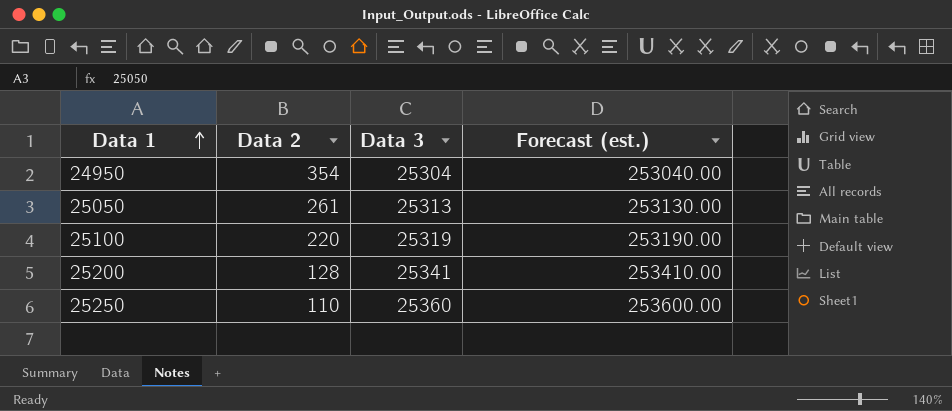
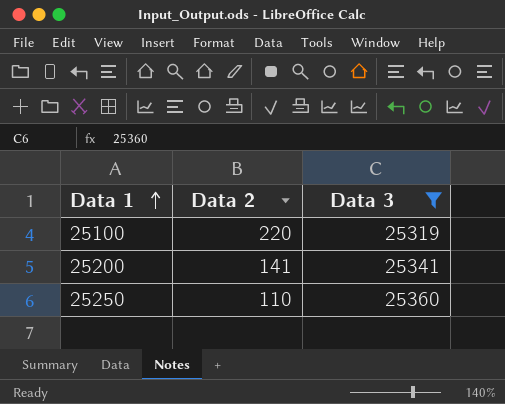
filter: none -> Data 3 >= 25319
column Forecast (est.) | formula: [Data 3] * 10 -> none
25200 | Data 2: 128 -> 141

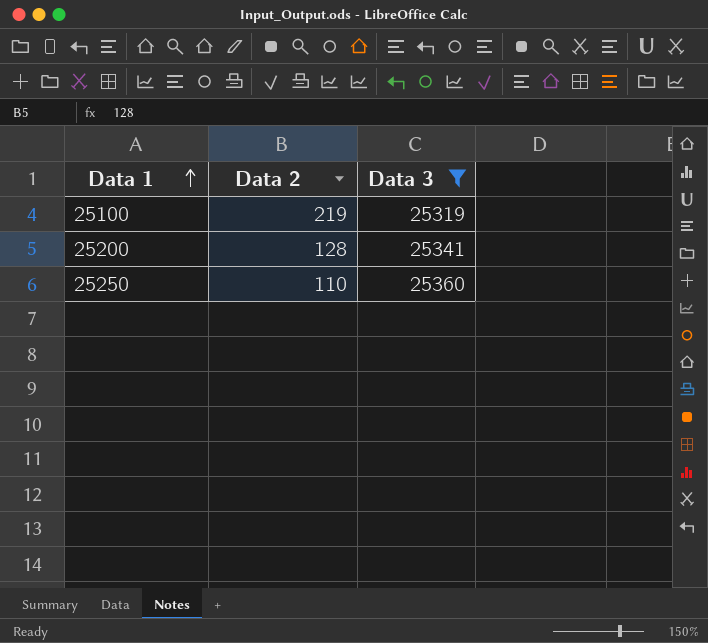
25100 | Data 2: 220 -> 219
25200 | Data 2: 141 -> 128

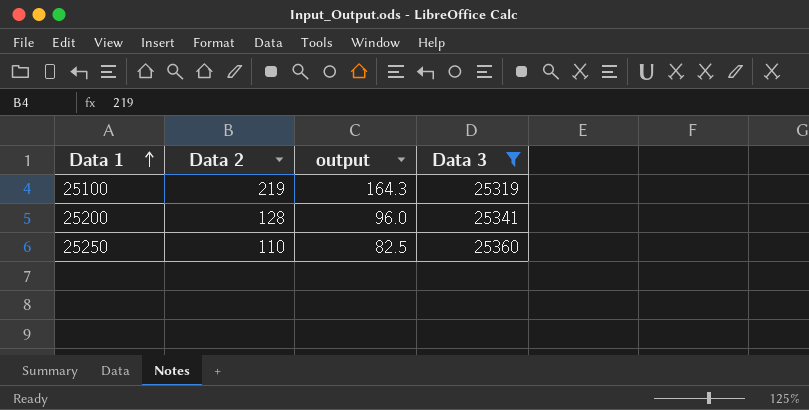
column output | formula: none -> [Data 2] * 0.75

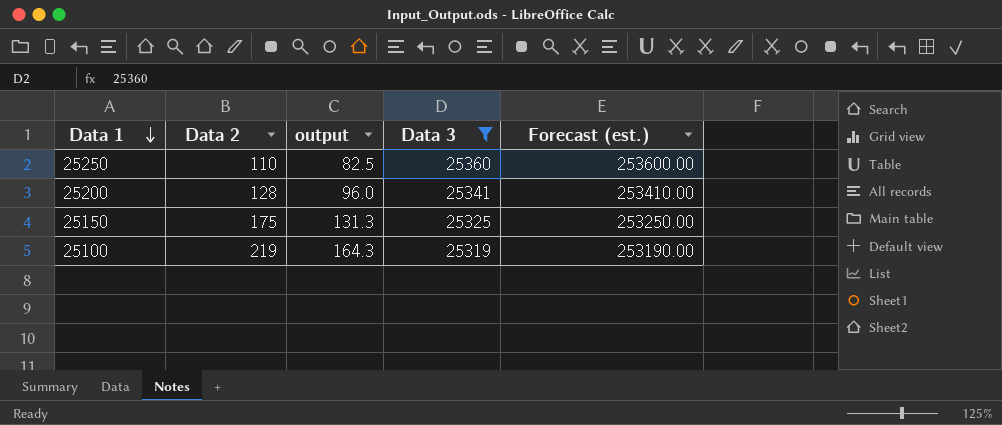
row order: Data 1 ascending -> Data 1 descending
column Forecast (est.) | formula: none -> [Data 3] * 10
row 25150: none -> 175 | 131.3 | 25325 | 253250.00

